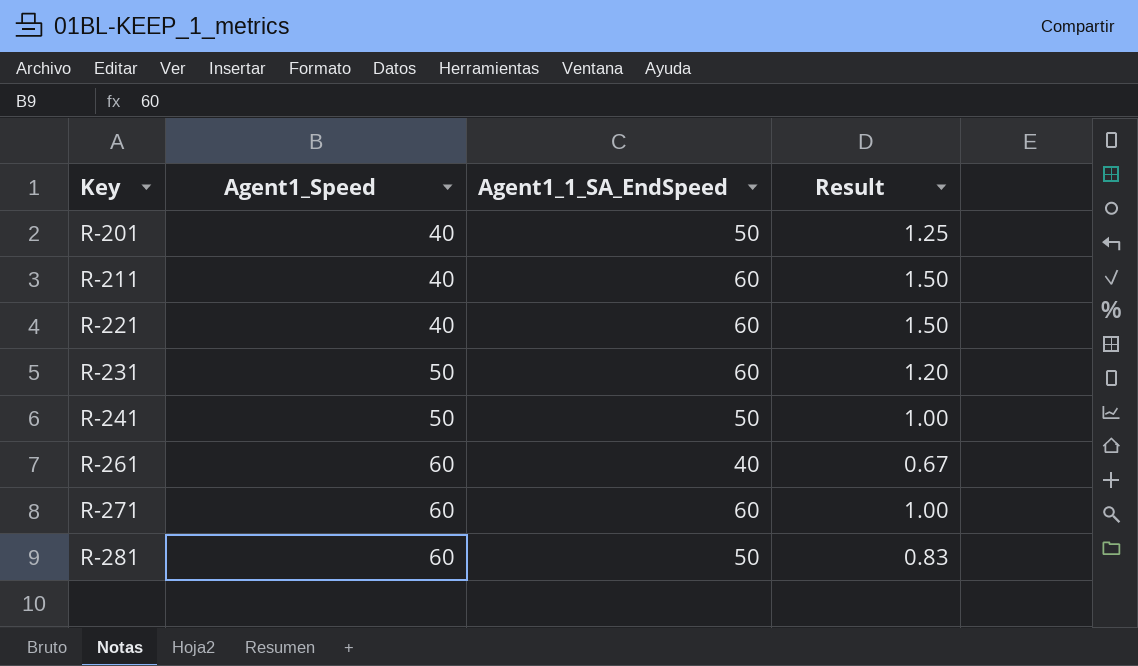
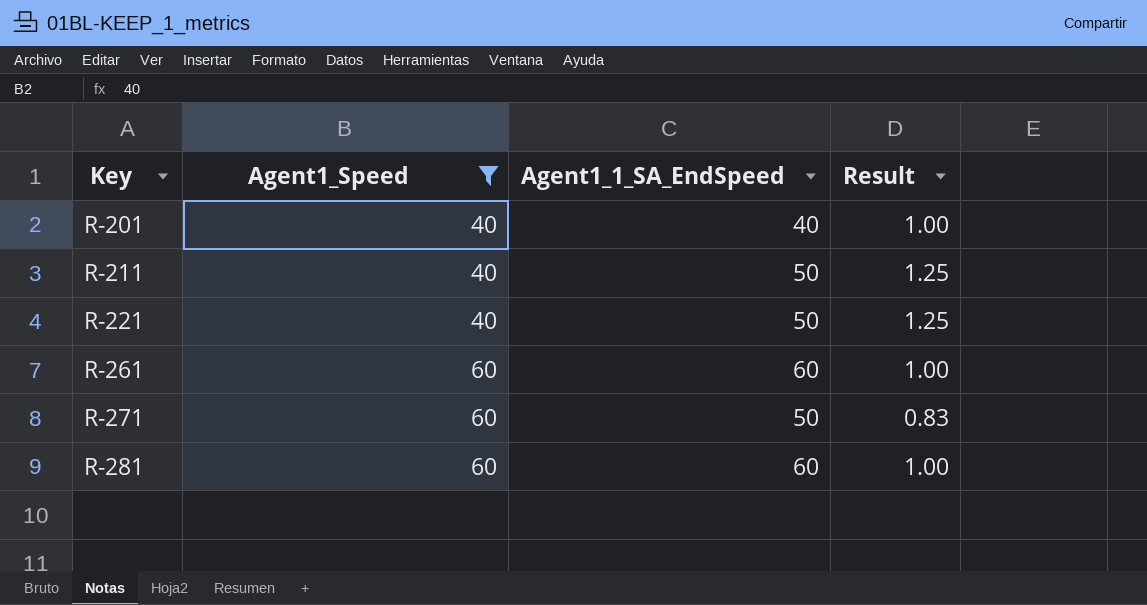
filter: none -> Agent1_Speed != 50
R-201 | Agent1_1_SA_EndSpeed: 50 -> 40
R-201 | Result: 1.25 -> 1.00
R-211 | Agent1_1_SA_EndSpeed: 60 -> 50
R-211 | Result: 1.50 -> 1.25
R-221 | Agent1_1_SA_EndSpeed: 60 -> 50
R-221 | Result: 1.50 -> 1.25
R-261 | Agent1_1_SA_EndSpeed: 40 -> 60
R-261 | Result: 0.67 -> 1.00
R-271 | Agent1_1_SA_EndSpeed: 60 -> 50
R-271 | Result: 1.00 -> 0.83
R-281 | Agent1_1_SA_EndSpeed: 50 -> 60
R-281 | Result: 0.83 -> 1.00

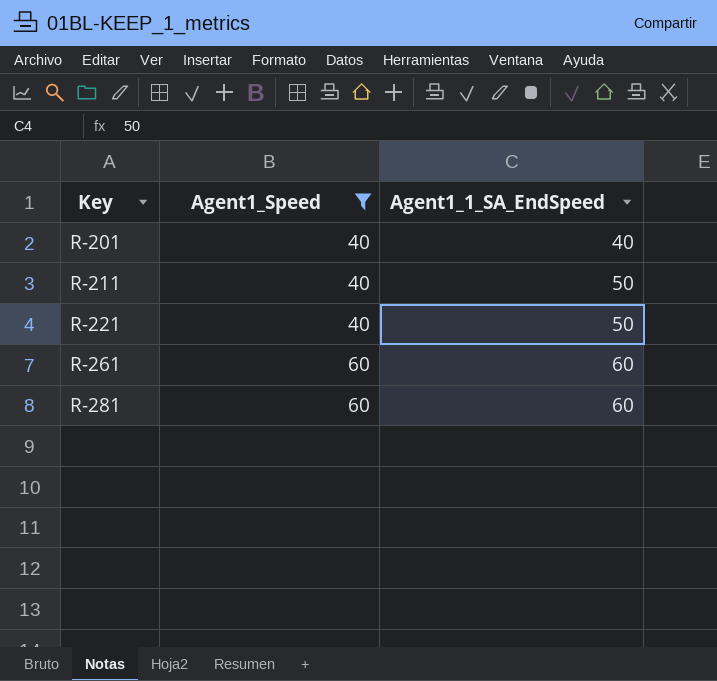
column Result | formula: [Agent1_1_SA_EndSpeed] / [Agent1_Speed] -> none
row R-271: 60 | 50 | 0.83 -> none

